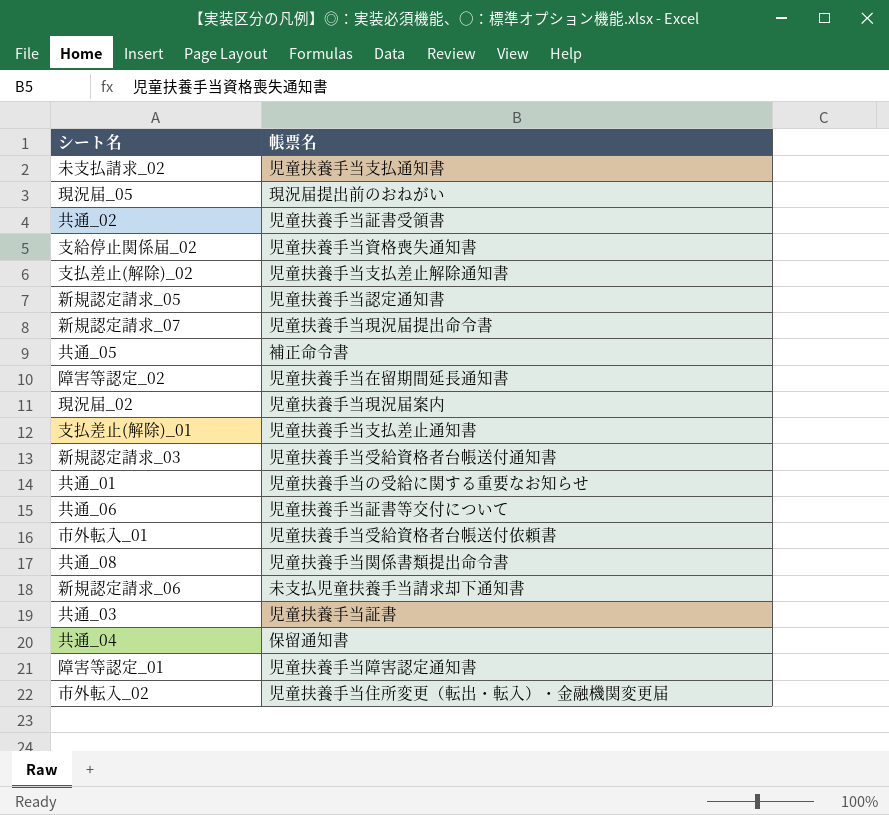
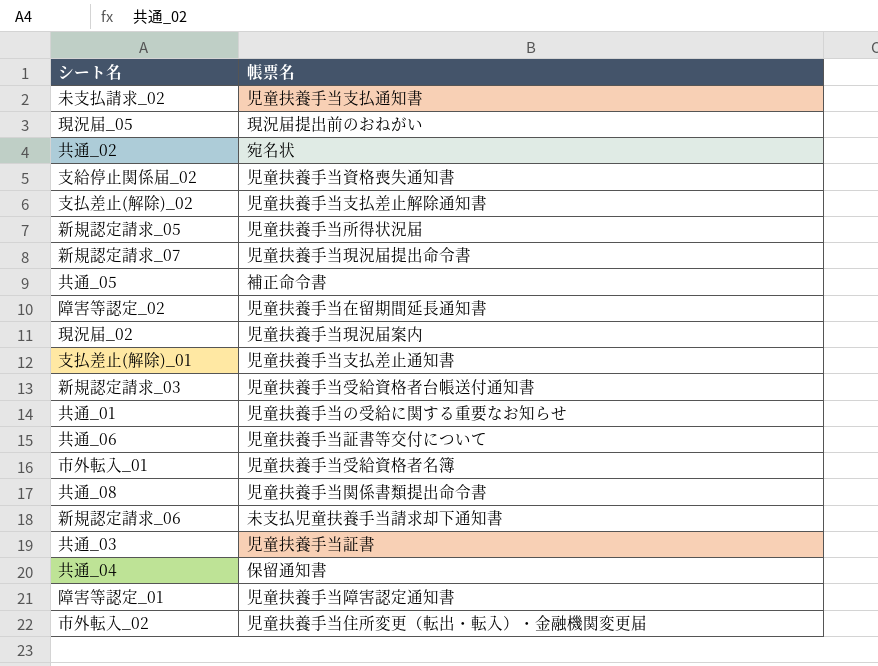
共通_02 | 帳票名: 児童扶養手当証書受領書 -> 宛名状
新規認定請求_05 | 帳票名: 児童扶養手当認定通知書 -> 児童扶養手当所得状況届
市外転入_01 | 帳票名: 児童扶養手当受給資格者台帳送付依頼書 -> 児童扶養手当受給資格者名簿

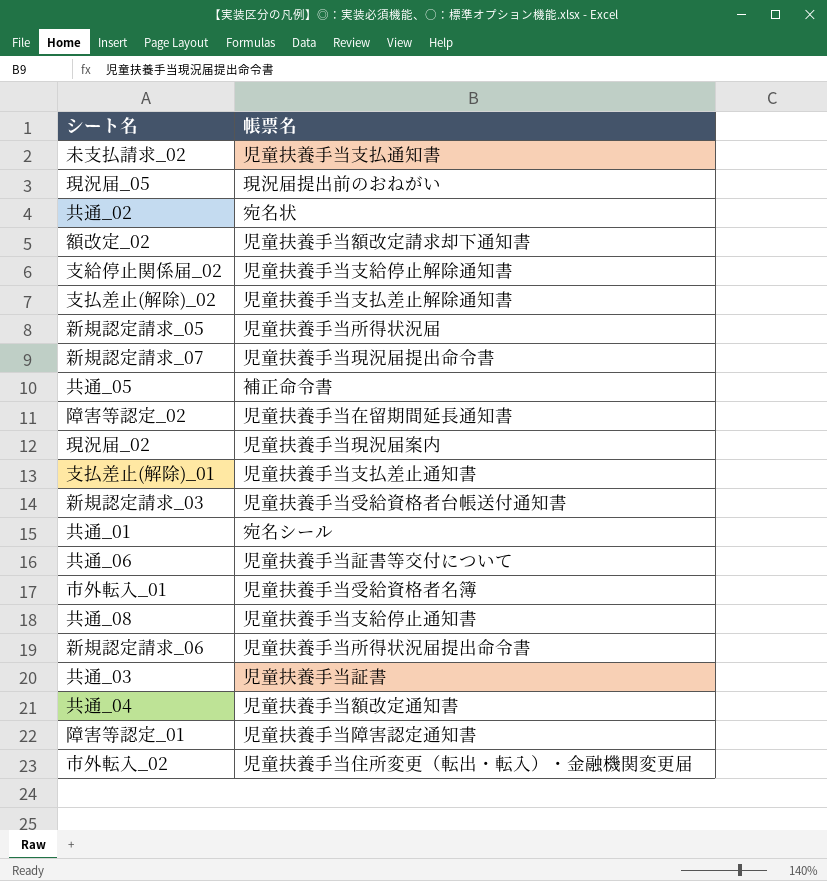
row 額改定_02: none -> 児童扶養手当額改定請求却下通知書
支給停止関係届_02 | 帳票名: 児童扶養手当資格喪失通知書 -> 児童扶養手当支給停止解除通知書
共通_01 | 帳票名: 児童扶養手当の受給に関する重要なお知らせ -> 宛名シール
共通_08 | 帳票名: 児童扶養手当関係書類提出命令書 -> 児童扶養手当支給停止通知書
新規認定請求_06 | 帳票名: 未支払児童扶養手当請求却下通知書 -> 児童扶養手当所得状況届提出命令書
共通_04 | 帳票名: 保留通知書 -> 児童扶養手当額改定通知書

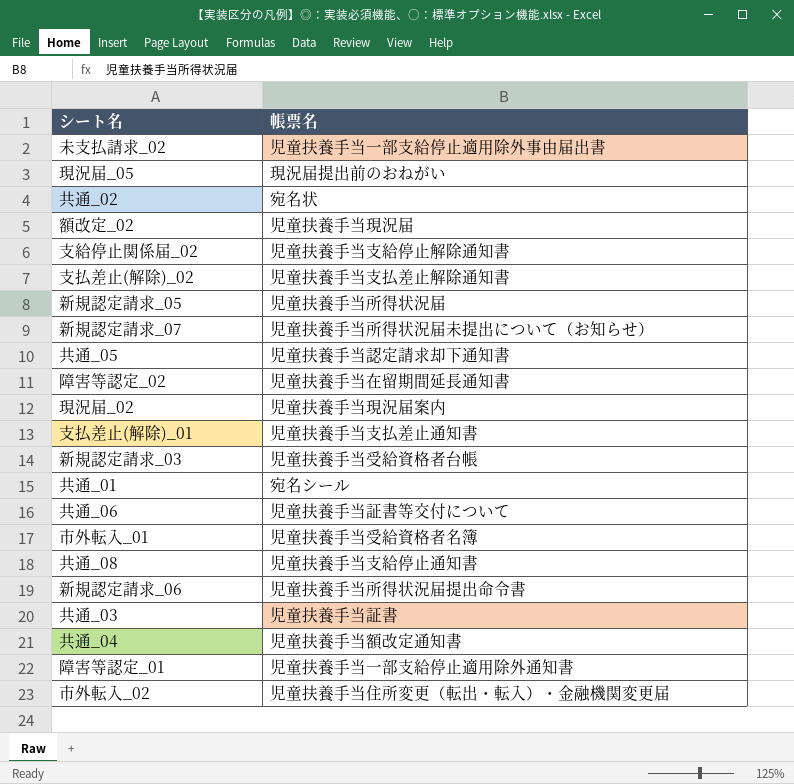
未支払請求_02 | 帳票名: 児童扶養手当支払通知書 -> 児童扶養手当一部支給停止適用除外事由届出書
額改定_02 | 帳票名: 児童扶養手当額改定請求却下通知書 -> 児童扶養手当現況届
新規認定請求_07 | 帳票名: 児童扶養手当現況届提出命令書 -> 児童扶養手当所得状況届未提出について（お知らせ）
共通_05 | 帳票名: 補正命令書 -> 児童扶養手当認定請求却下通知書
新規認定請求_03 | 帳票名: 児童扶養手当受給資格者台帳送付通知書 -> 児童扶養手当受給資格者台帳
障害等認定_01 | 帳票名: 児童扶養手当障害認定通知書 -> 児童扶養手当一部支給停止適用除外通知書

